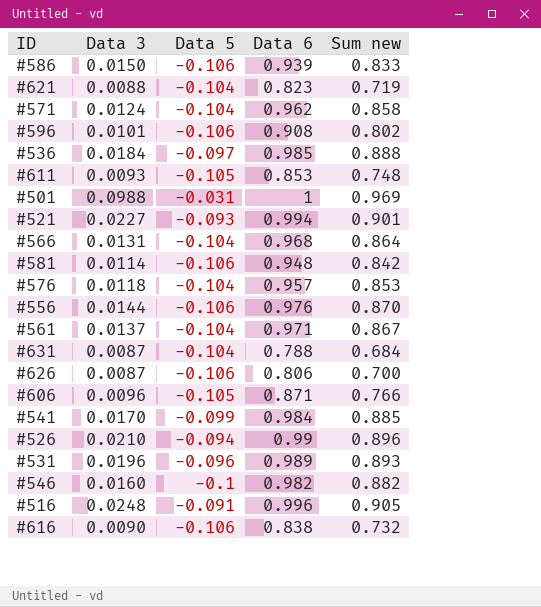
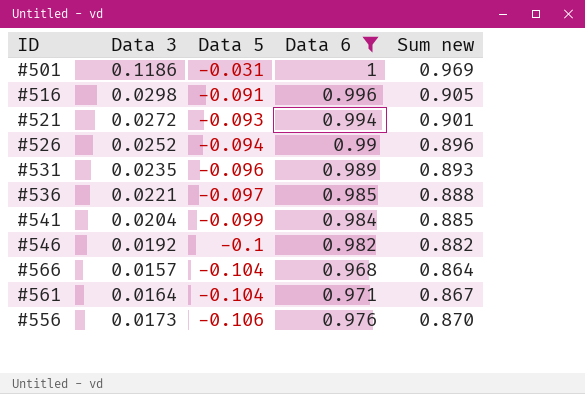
filter: none -> Data 6 >= 0.968
row order: none -> Data 5 descending
#501 | Data 3: 0.0988 -> 0.1186
#516 | Data 3: 0.0248 -> 0.0298
#521 | Data 3: 0.0227 -> 0.0272
#526 | Data 3: 0.0210 -> 0.0252
#531 | Data 3: 0.0196 -> 0.0235
#536 | Data 3: 0.0184 -> 0.0221
#541 | Data 3: 0.0170 -> 0.0204
#546 | Data 3: 0.0160 -> 0.0192
#566 | Data 3: 0.0131 -> 0.0157
#561 | Data 3: 0.0137 -> 0.0164
#556 | Data 3: 0.0144 -> 0.0173

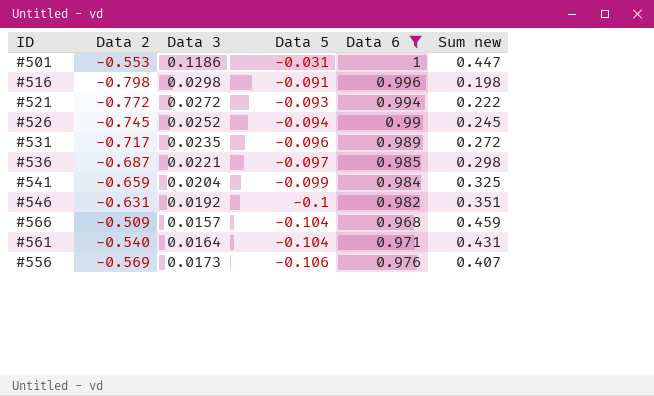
column Data 2 | position: none -> 2
column Sum new | formula: [Data 5] + [Data 6] -> [Data 2] + [Data 6]

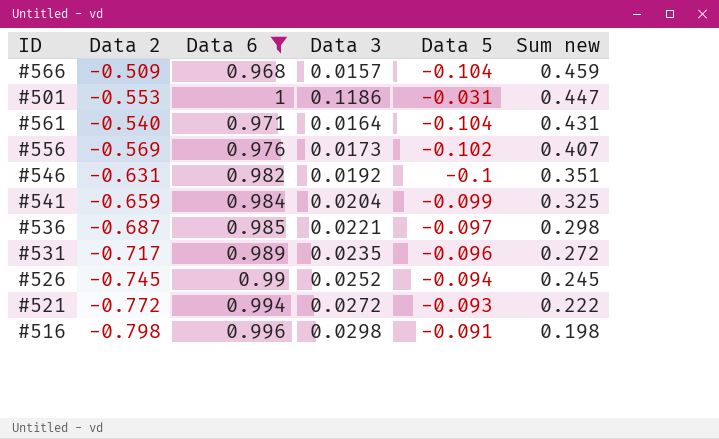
row order: Data 5 descending -> Sum new descending
column Data 6 | position: 5 -> 3
#556 | Data 5: -0.106 -> -0.102

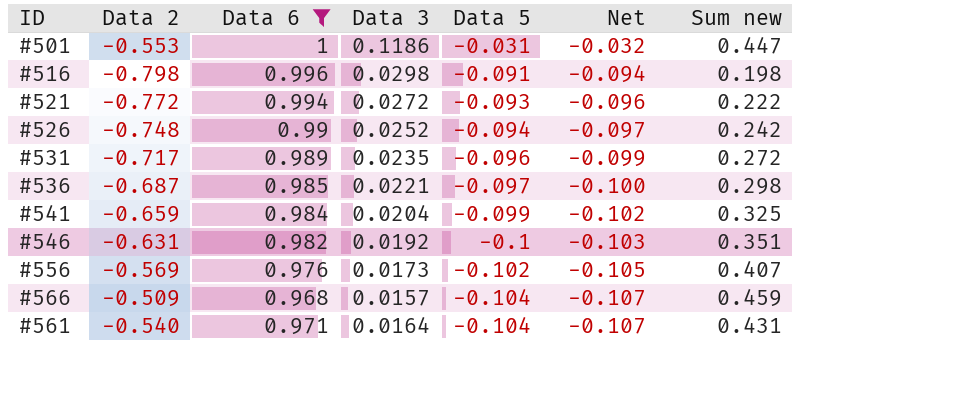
row order: Sum new descending -> Data 5 descending
column Net | formula: none -> [Data 5] * 1.03
#526 | Data 2: -0.745 -> -0.748
#526 | Sum new: 0.245 -> 0.242

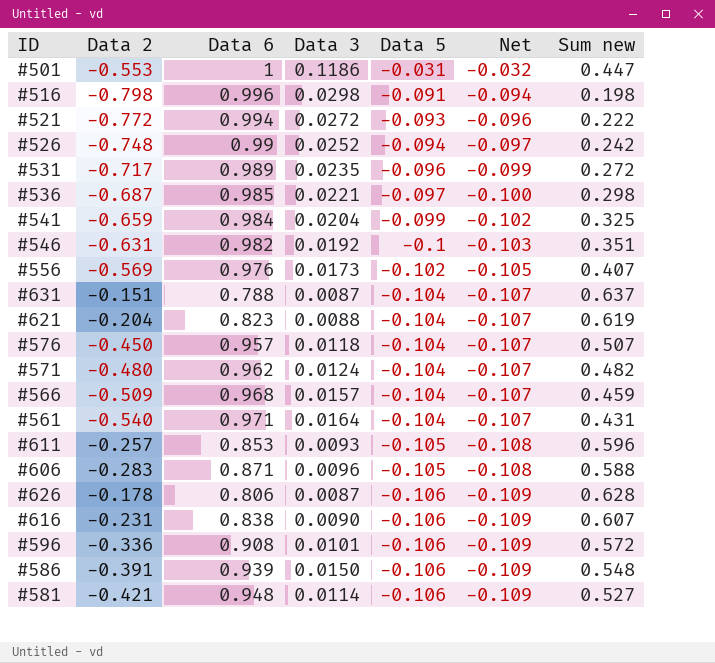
filter: Data 6 >= 0.968 -> none

